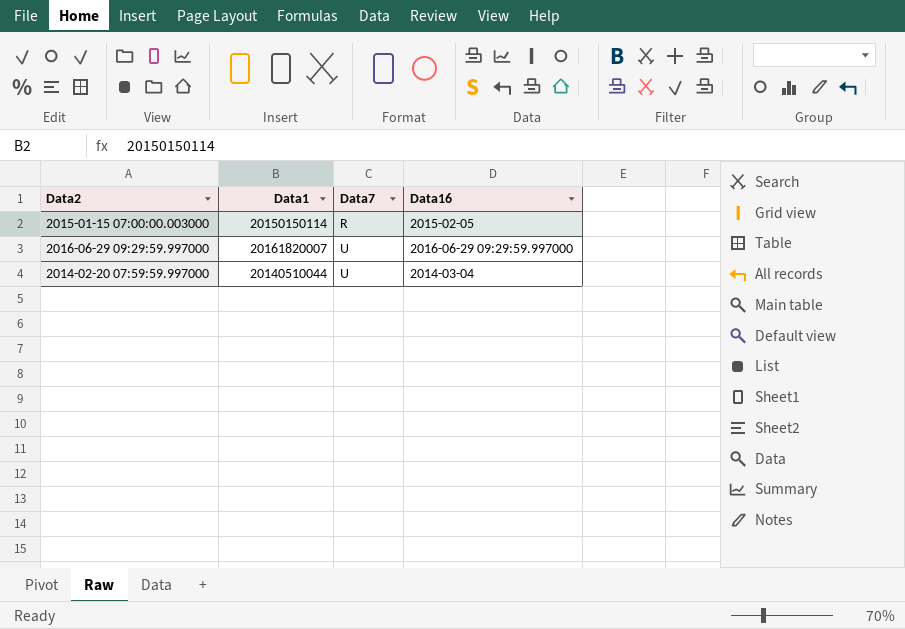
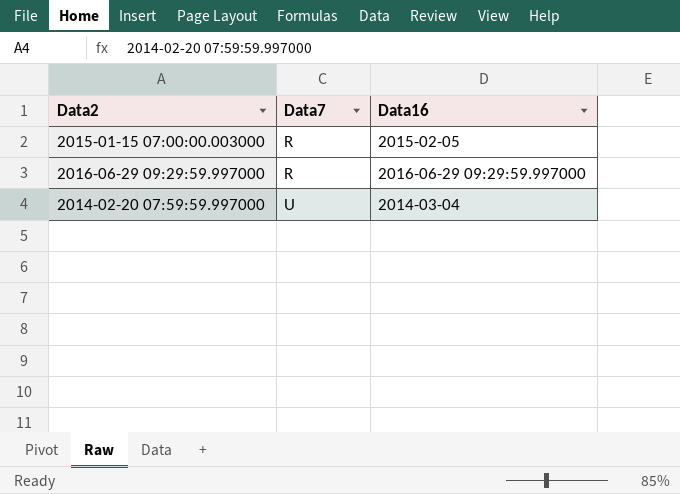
column Data1 | position: 2 -> none
2016-06-29 09:29:59.997000 | Data7: U -> R

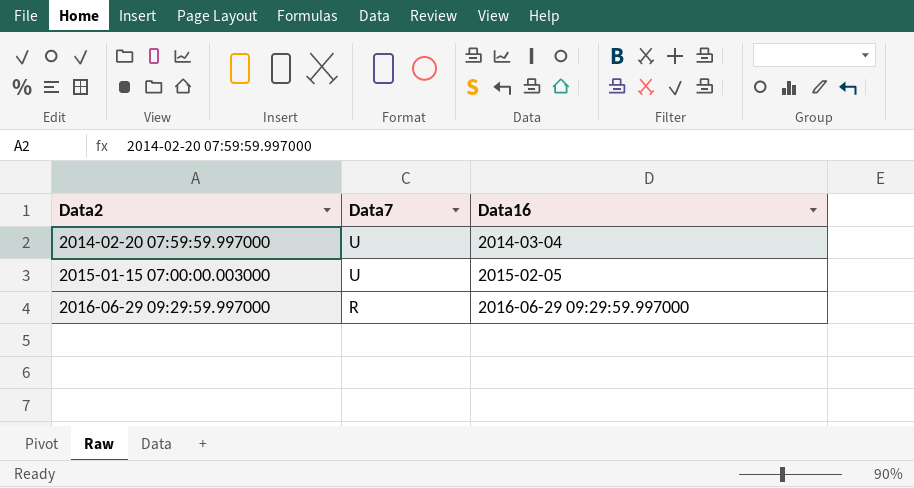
row order: Data7 ascending -> Data2 ascending
2015-01-15 07:00:00.003000 | Data7: R -> U

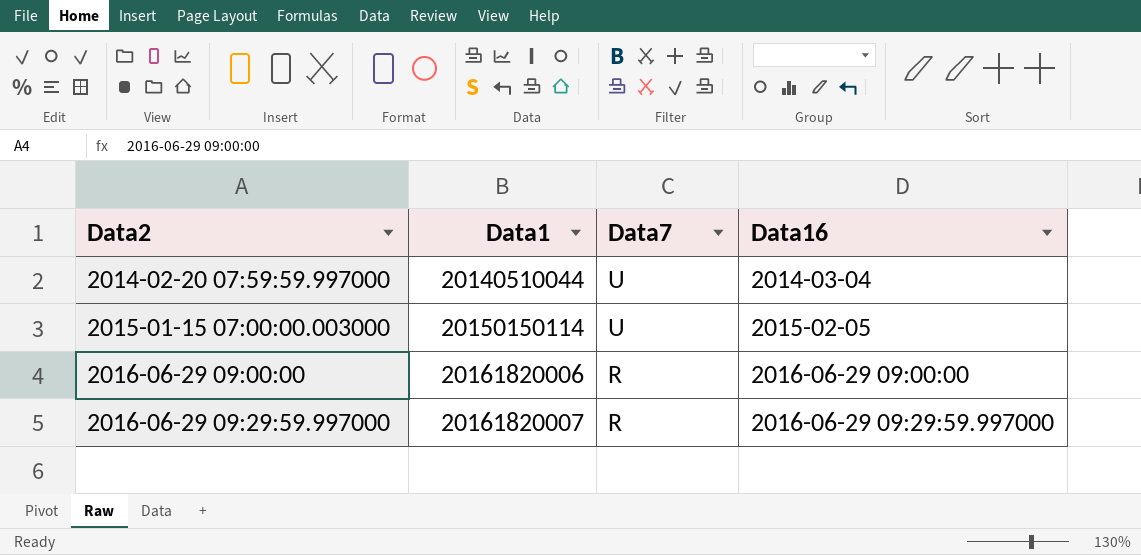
column Data1 | position: none -> 2
row 2016-06-29 09:00:00: none -> 20161820006 | R | 2016-06-29 09:00:00

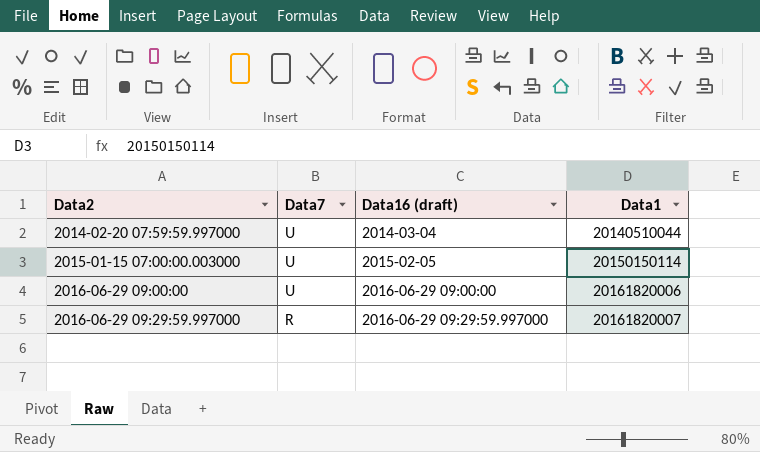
column name: Data16 -> Data16 (draft)
column Data1 | position: 2 -> 4
2016-06-29 09:00:00 | Data7: R -> U

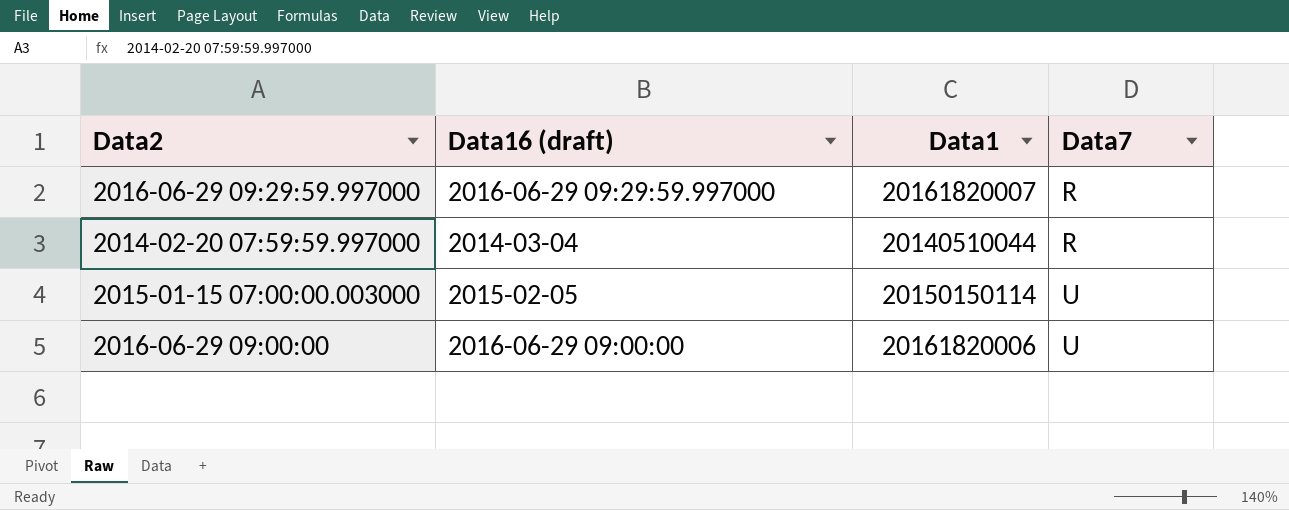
row order: Data2 ascending -> Data7 ascending
column Data7 | position: 2 -> 4
2014-02-20 07:59:59.997000 | Data7: U -> R

